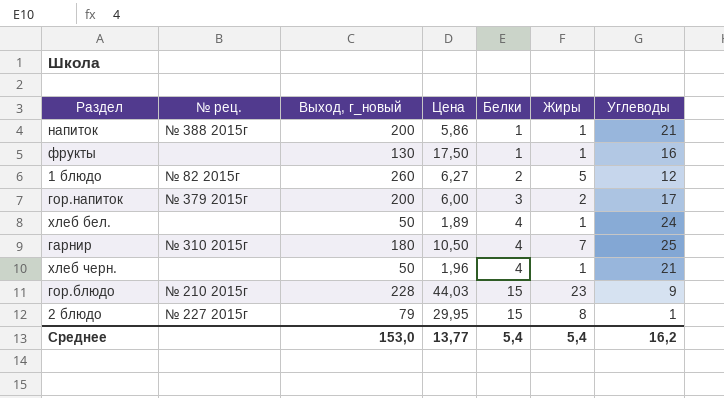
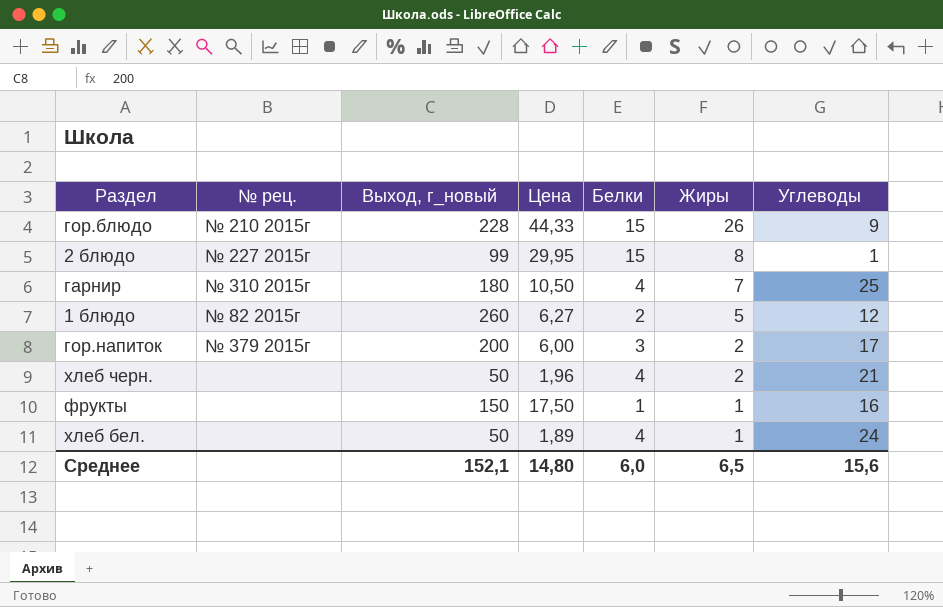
row order: Белки ascending -> Жиры descending
row напиток: № 388 2015г | 200 | 5,86 | 1 | 1 | 21 -> none
гор.блюдо | Цена: 44,03 -> 44,33
гор.блюдо | Жиры: 23 -> 26
2 блюдо | Выход, г_новый: 79 -> 99
хлеб черн. | Жиры: 1 -> 2
фрукты | Выход, г_новый: 130 -> 150
Среднее | Выход, г_новый: 153,0 -> 152,1
Среднее | Цена: 13,77 -> 14,80
Среднее | Белки: 5,4 -> 6,0
Среднее | Жиры: 5,4 -> 6,5
Среднее | Углеводы: 16,2 -> 15,6

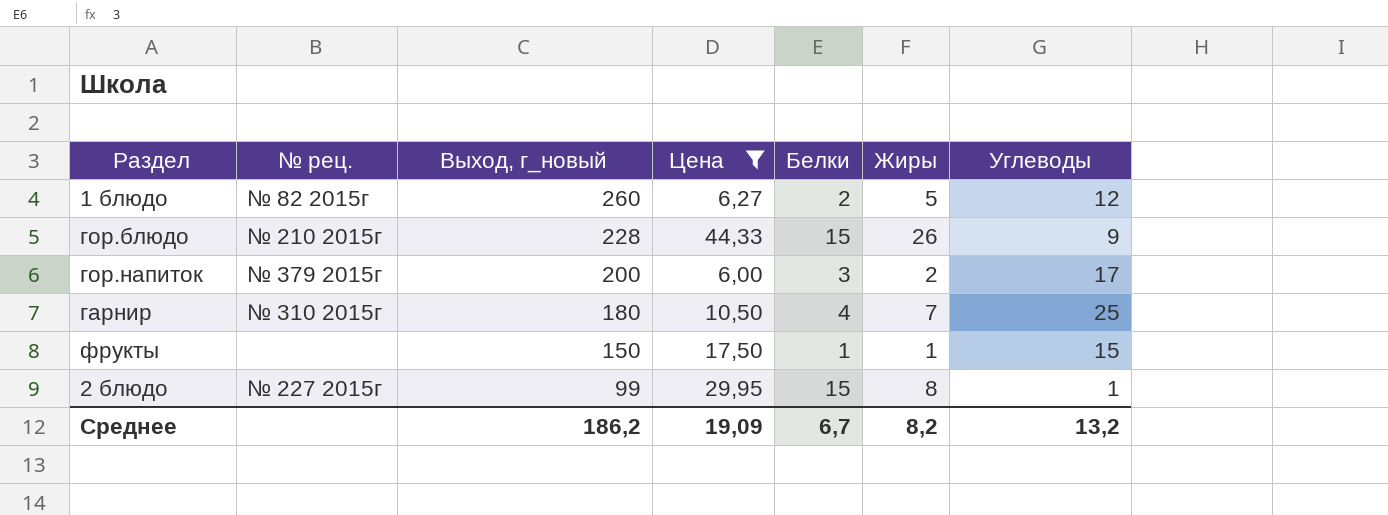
filter: none -> Цена >= 6,00
row order: Жиры descending -> Выход, г_новый descending
фрукты | Углеводы: 16 -> 15
Среднее | Выход, г_новый: 152,1 -> 186,2
Среднее | Цена: 14,80 -> 19,09
Среднее | Белки: 6,0 -> 6,7
Среднее | Жиры: 6,5 -> 8,2
Среднее | Углеводы: 15,6 -> 13,2

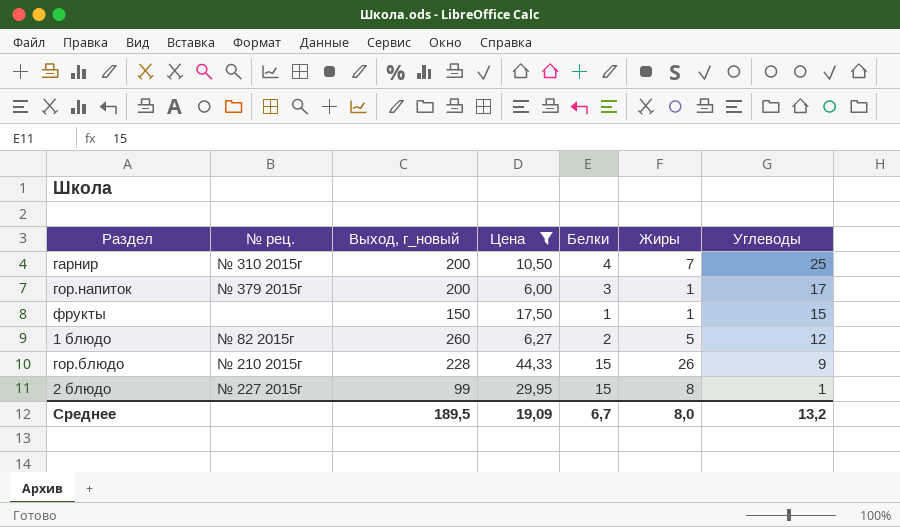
row order: Выход, г_новый descending -> Углеводы descending
гарнир | Выход, г_новый: 180 -> 200
гор.напиток | Жиры: 2 -> 1
Среднее | Выход, г_новый: 186,2 -> 189,5
Среднее | Жиры: 8,2 -> 8,0

